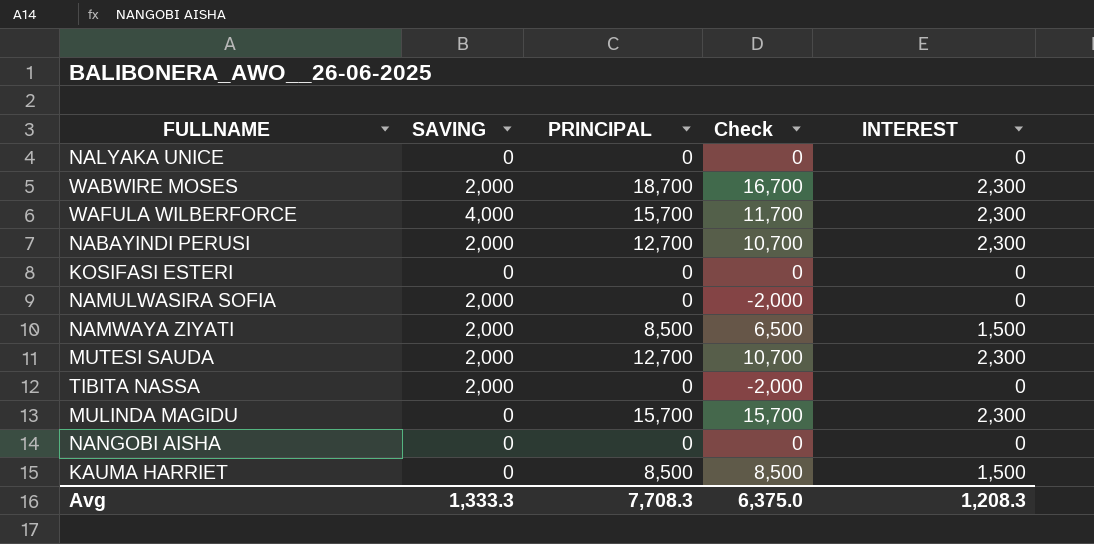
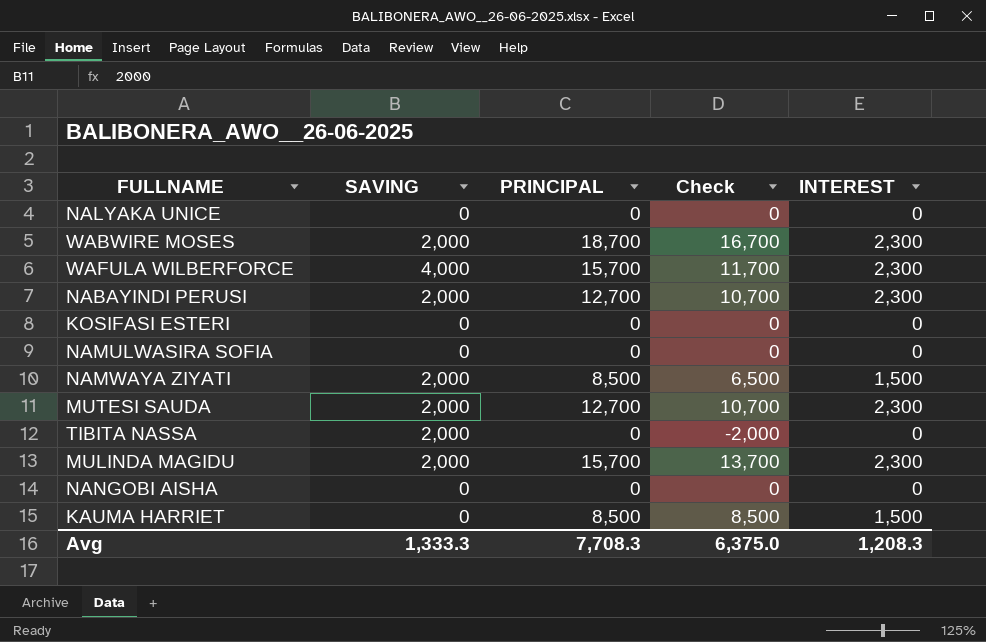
NAMULWASIRA SOFIA | SAVING: 2,000 -> 0
NAMULWASIRA SOFIA | Check: -2,000 -> 0
MULINDA MAGIDU | SAVING: 0 -> 2,000
MULINDA MAGIDU | Check: 15,700 -> 13,700

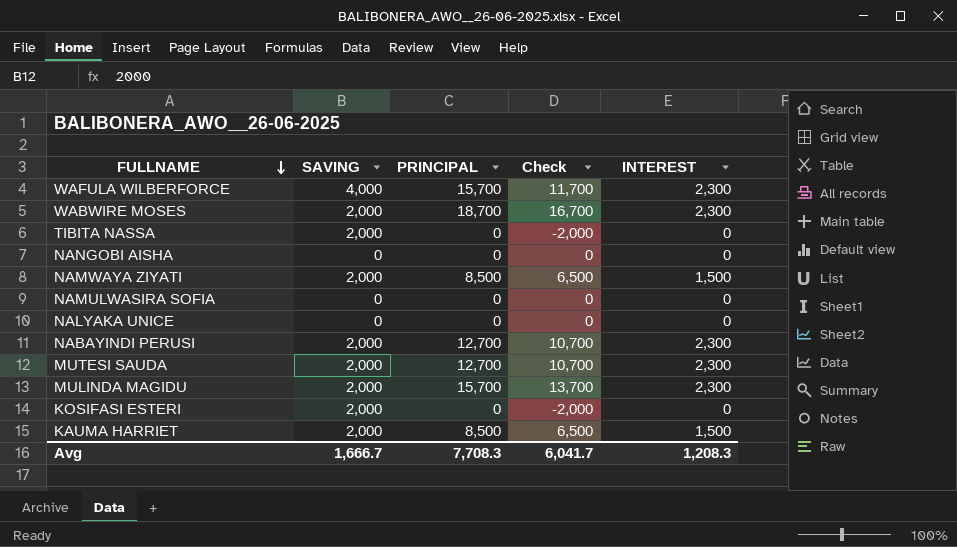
row order: none -> FULLNAME descending
KOSIFASI ESTERI | SAVING: 0 -> 2,000
KOSIFASI ESTERI | Check: 0 -> -2,000
KAUMA HARRIET | SAVING: 0 -> 2,000
KAUMA HARRIET | Check: 8,500 -> 6,500
Avg | SAVING: 1,333.3 -> 1,666.7
Avg | Check: 6,375.0 -> 6,041.7

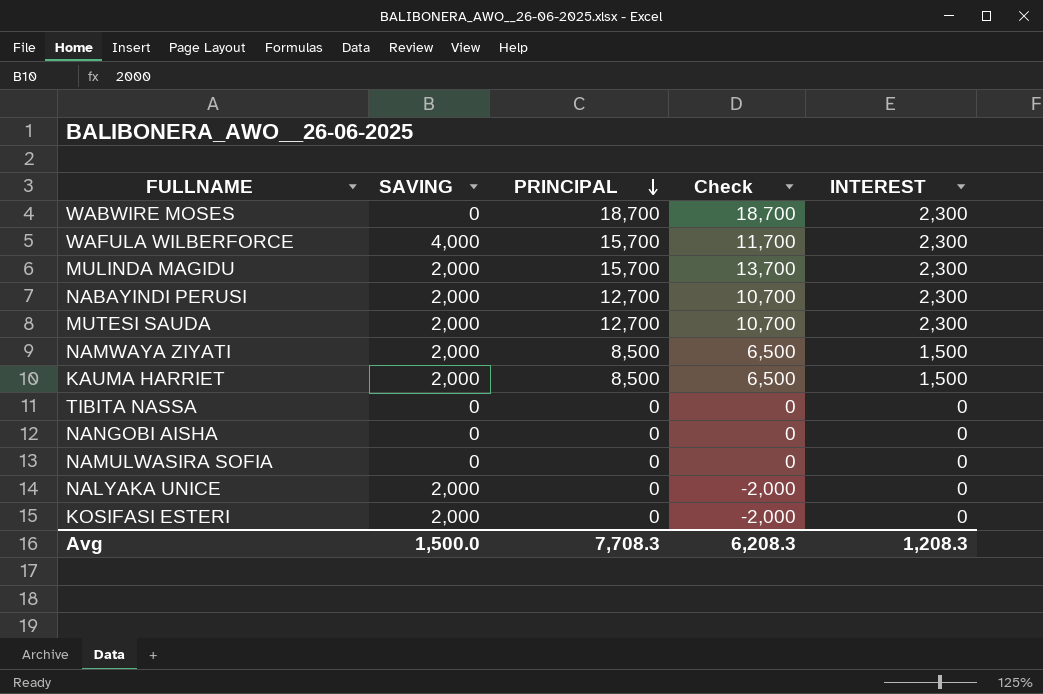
row order: FULLNAME descending -> PRINCIPAL descending
WABWIRE MOSES | SAVING: 2,000 -> 0
WABWIRE MOSES | Check: 16,700 -> 18,700
TIBITA NASSA | SAVING: 2,000 -> 0
TIBITA NASSA | Check: -2,000 -> 0
NALYAKA UNICE | SAVING: 0 -> 2,000
NALYAKA UNICE | Check: 0 -> -2,000
Avg | SAVING: 1,666.7 -> 1,500.0
Avg | Check: 6,041.7 -> 6,208.3

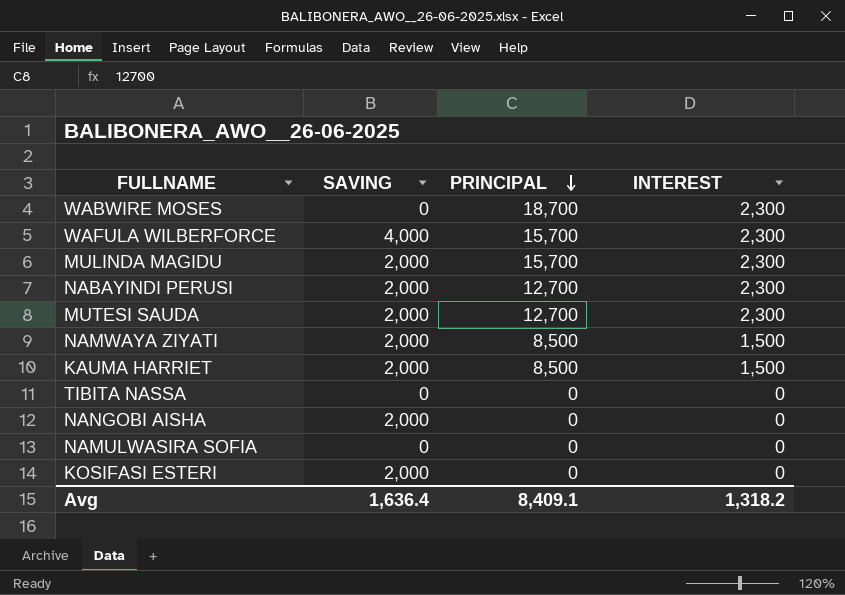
column Check | formula: [PRINCIPAL] - [SAVING] -> none
row NALYAKA UNICE: 2,000 | 0 | -2,000 | 0 -> none
NANGOBI AISHA | SAVING: 0 -> 2,000
Avg | SAVING: 1,500.0 -> 1,636.4
Avg | PRINCIPAL: 7,708.3 -> 8,409.1
Avg | INTEREST: 1,208.3 -> 1,318.2

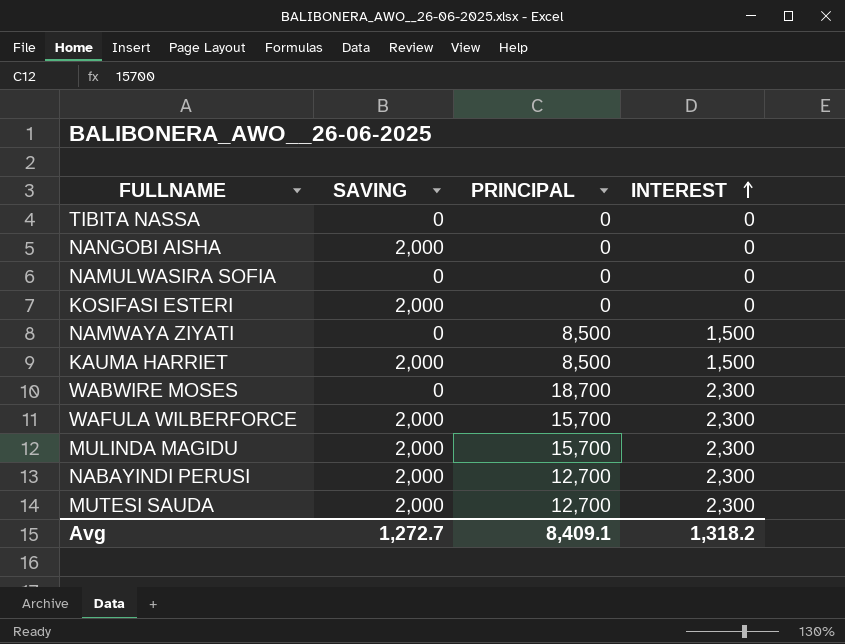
row order: PRINCIPAL descending -> INTEREST ascending
NAMWAYA ZIYATI | SAVING: 2,000 -> 0
WAFULA WILBERFORCE | SAVING: 4,000 -> 2,000
Avg | SAVING: 1,636.4 -> 1,272.7

